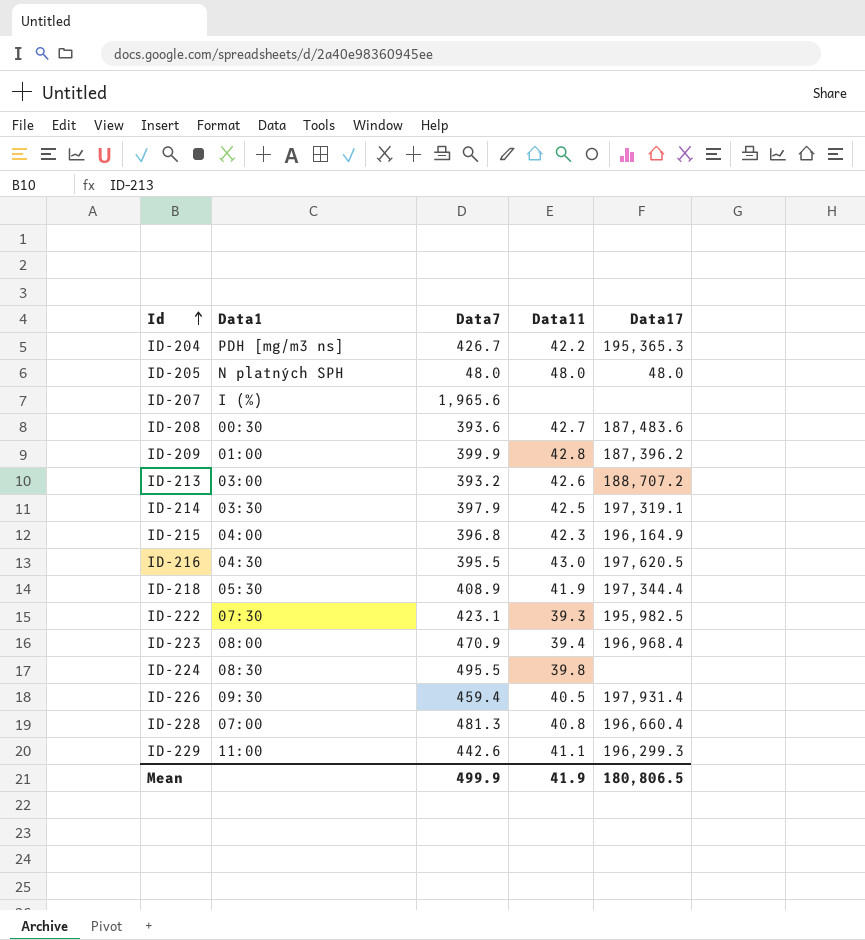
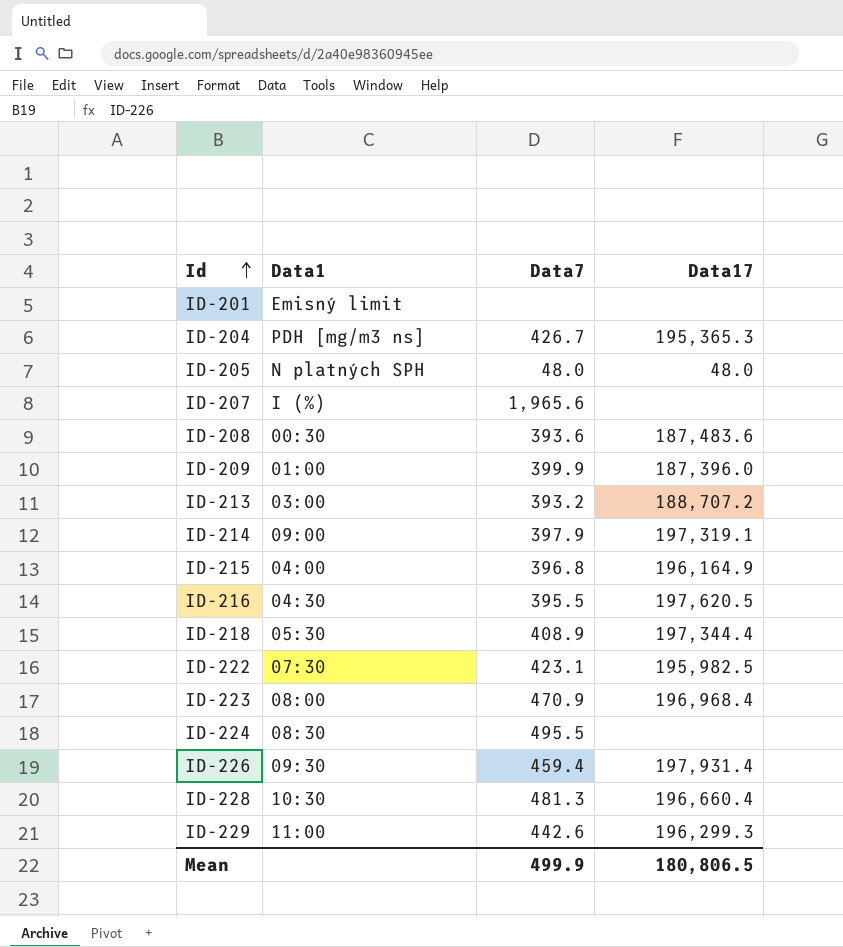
column Data11 | position: 4 -> none
row ID-201: none -> Emisný limit | none | none
ID-209 | Data17: 187,396.2 -> 187,396.0
ID-214 | Data1: 03:30 -> 09:00
ID-228 | Data1: 07:00 -> 10:30

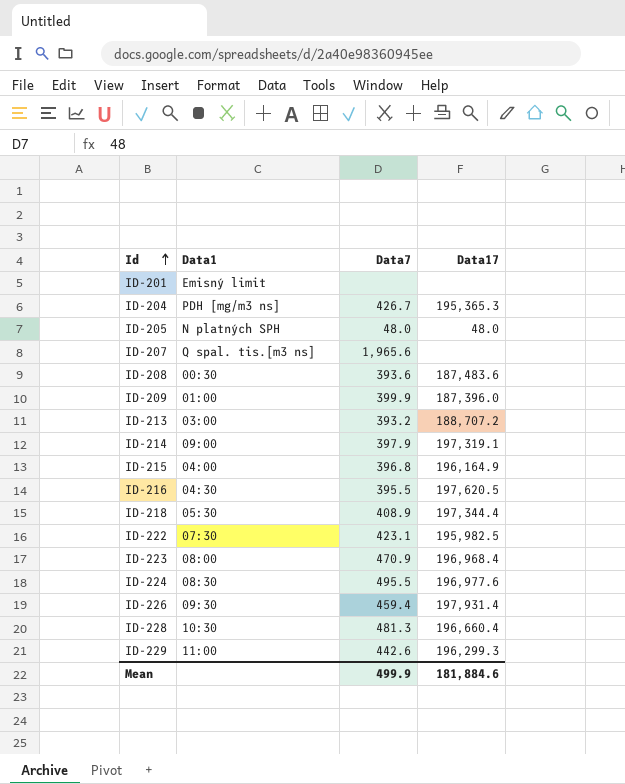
ID-207 | Data1: I (%) -> Q spal. tis.[m3 ns]
ID-224 | Data17: none -> 196,977.6
Mean | Data17: 180,806.5 -> 181,884.6

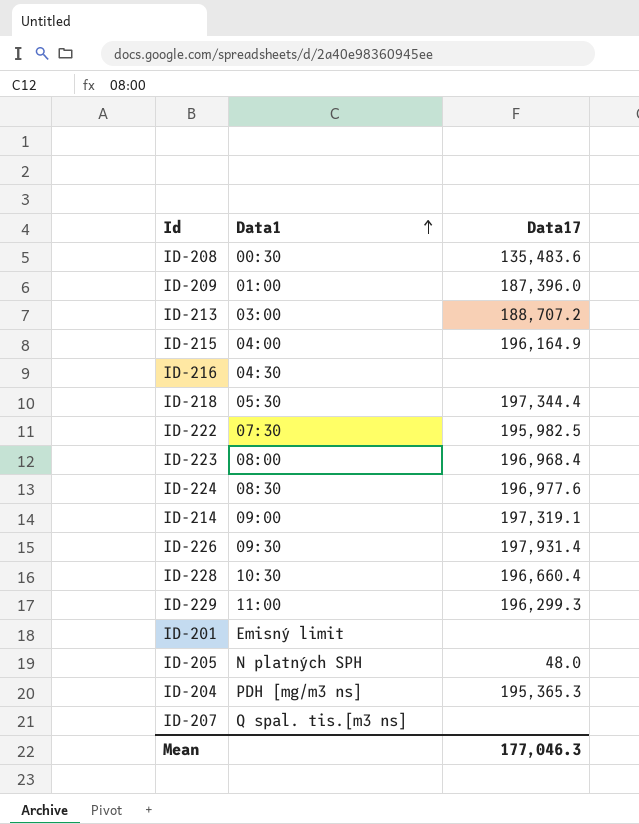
row order: Id ascending -> Data1 ascending
column Data7 | position: 3 -> none
ID-208 | Data17: 187,483.6 -> 135,483.6
ID-216 | Data17: 197,620.5 -> none
Mean | Data17: 181,884.6 -> 177,046.3

